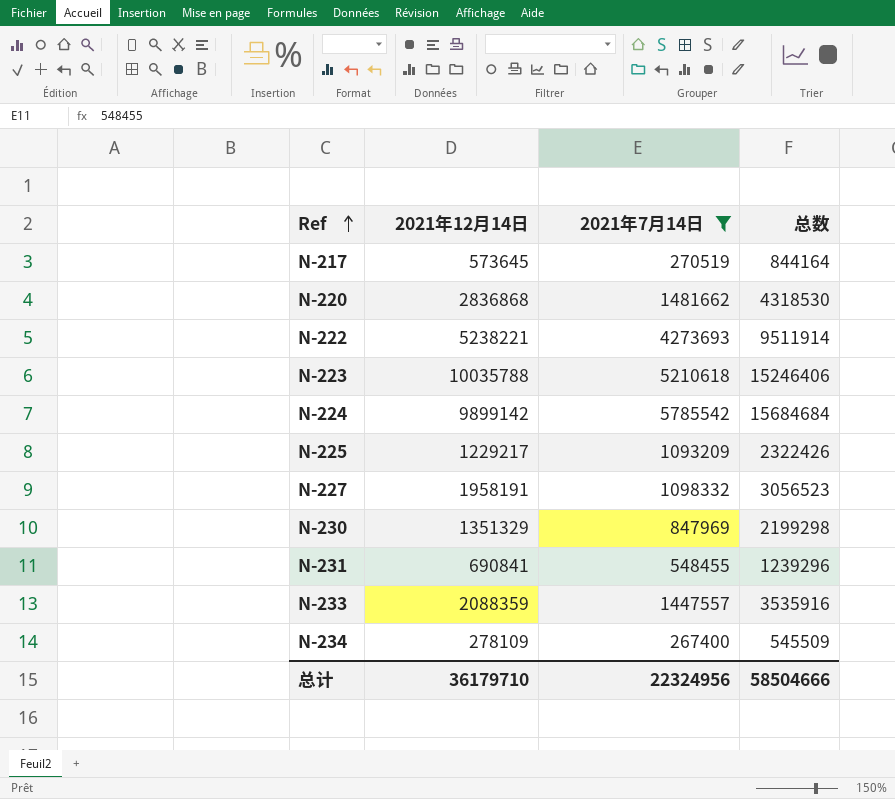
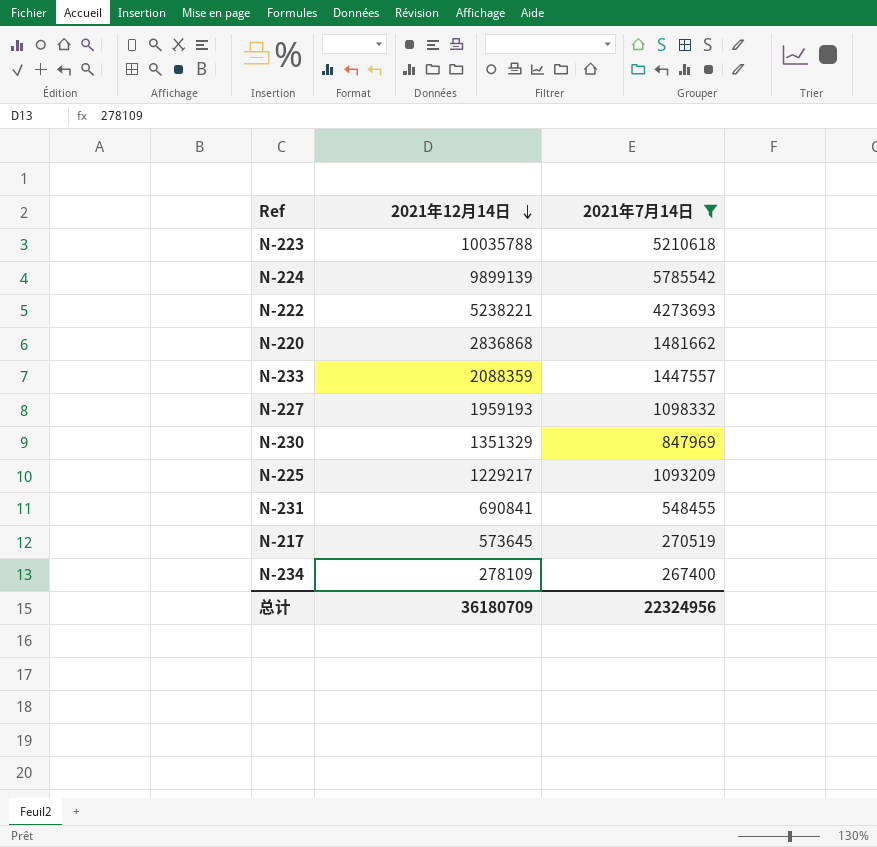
row order: Ref ascending -> 2021年12月14日 descending
column 总数 | formula: [2021年12月14日] + [2021年7月14日] -> none
N-224 | 2021年12月14日: 9899142 -> 9899139
N-227 | 2021年12月14日: 1958191 -> 1959193
总计 | 2021年12月14日: 36179710 -> 36180709

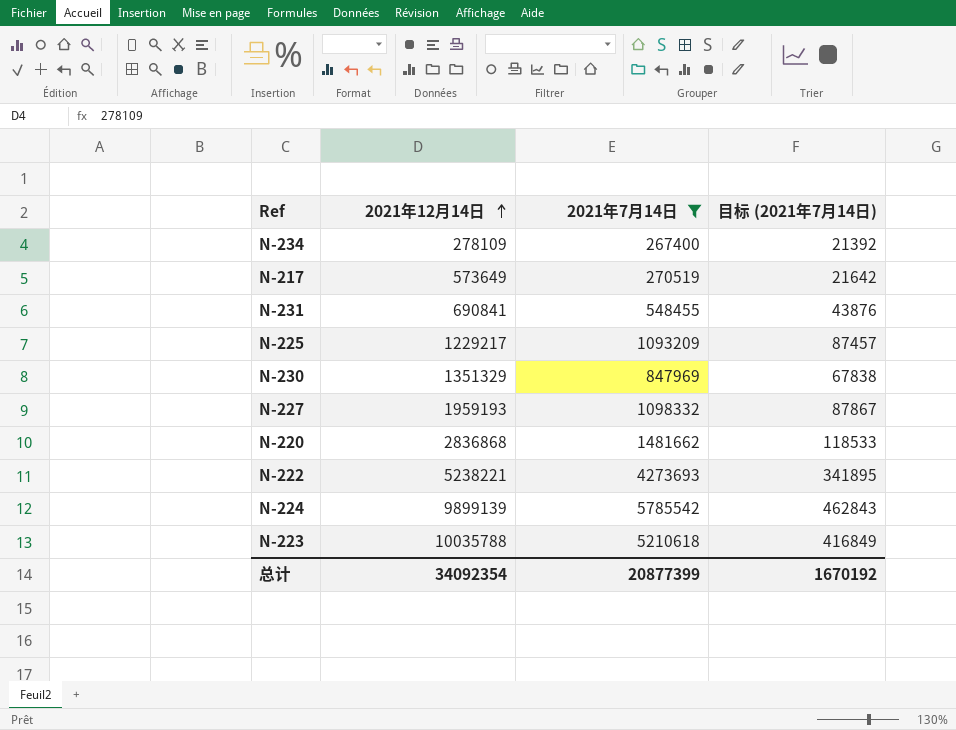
row order: 2021年12月14日 descending -> 2021年12月14日 ascending
column 目标 (2021年7月14日) | formula: none -> [2021年7月14日] * 0.08
row N-233: 2088359 | 1447557 -> none
N-217 | 2021年12月14日: 573645 -> 573649
总计 | 2021年12月14日: 36180709 -> 34092354
总计 | 2021年7月14日: 22324956 -> 20877399

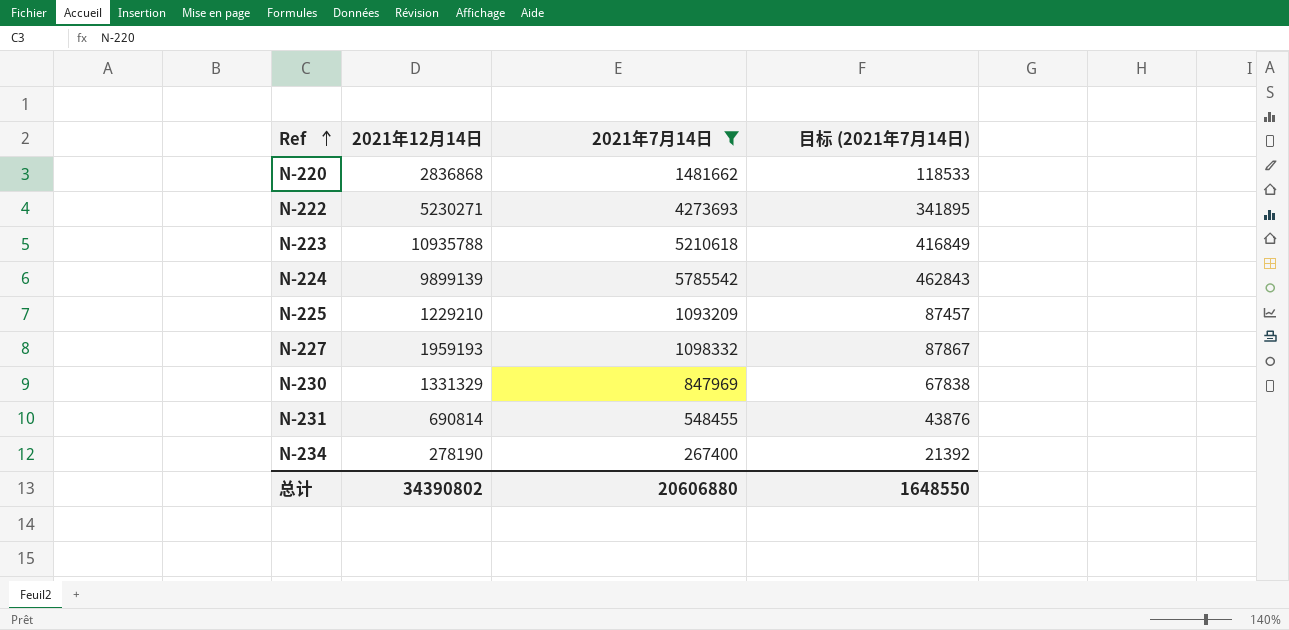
row order: 2021年12月14日 ascending -> Ref ascending
row N-217: 573649 | 270519 | 21642 -> none
N-222 | 2021年12月14日: 5238221 -> 5230271
N-223 | 2021年12月14日: 10035788 -> 10935788
N-225 | 2021年12月14日: 1229217 -> 1229210
N-230 | 2021年12月14日: 1351329 -> 1331329
N-231 | 2021年12月14日: 690841 -> 690814
N-234 | 2021年12月14日: 278109 -> 278190
总计 | 2021年12月14日: 34092354 -> 34390802
总计 | 2021年7月14日: 20877399 -> 20606880
总计 | 目标 (2021年7月14日): 1670192 -> 1648550

